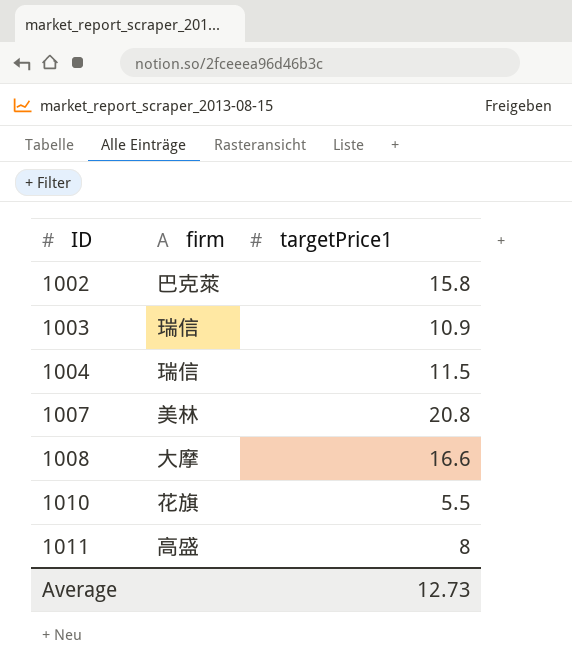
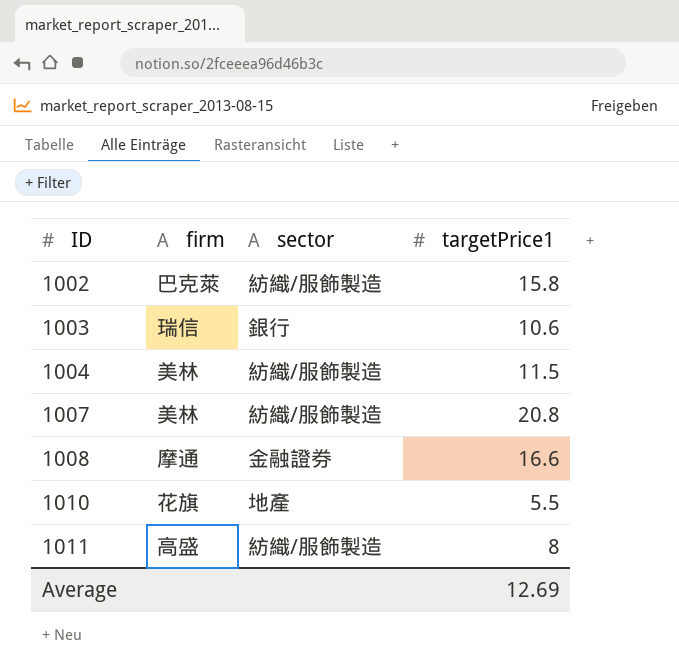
column sector | position: none -> 3
1003 | targetPrice1: 10.9 -> 10.6
1004 | firm: 瑞信 -> 美林
1008 | firm: 大摩 -> 摩通
Average | targetPrice1: 12.73 -> 12.69

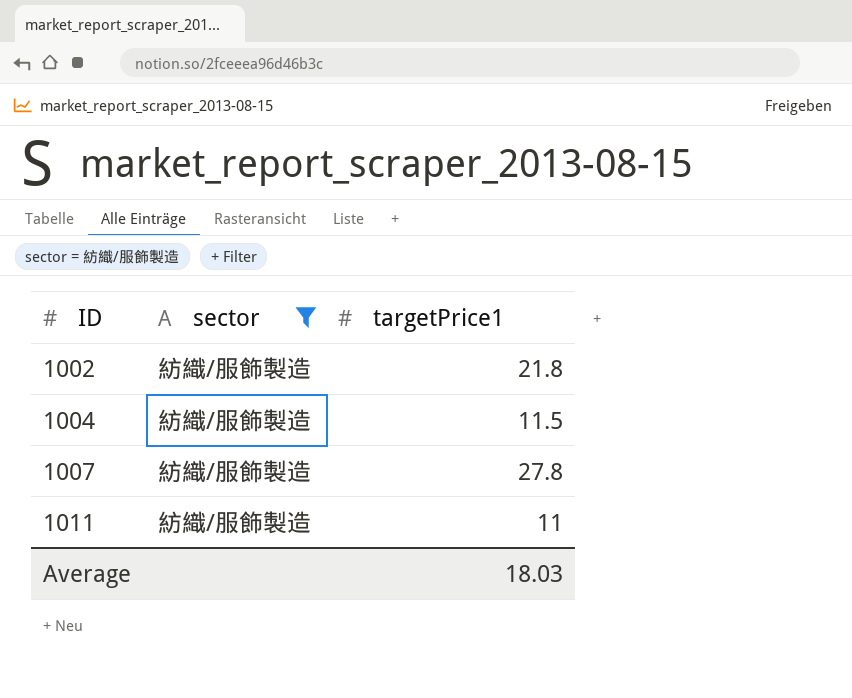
filter: none -> sector = 紡織/服飾製造
column firm | position: 2 -> none
1002 | targetPrice1: 15.8 -> 21.8
1007 | targetPrice1: 20.8 -> 27.8
1011 | targetPrice1: 8 -> 11
Average | targetPrice1: 12.69 -> 18.03

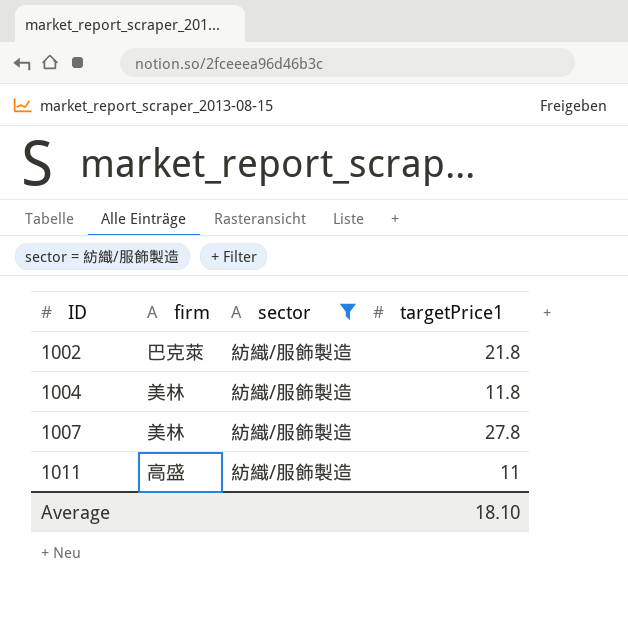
column firm | position: none -> 2
1004 | targetPrice1: 11.5 -> 11.8
Average | targetPrice1: 18.03 -> 18.10

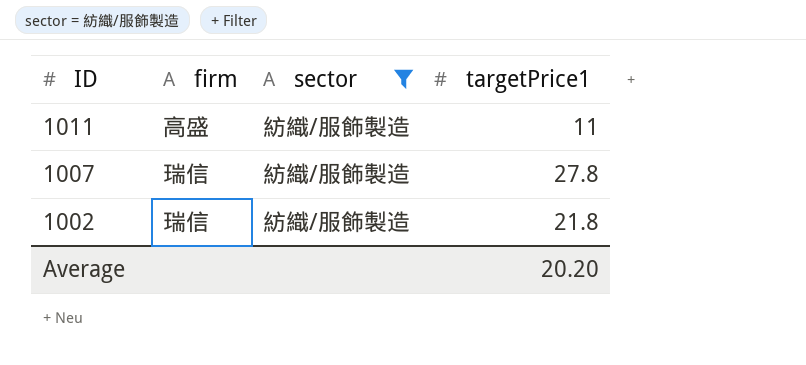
row order: ID ascending -> ID descending
row 1004: 美林 | 紡織/服飾製造 | 11.8 -> none
1007 | firm: 美林 -> 瑞信
1002 | firm: 巴克萊 -> 瑞信
Average | targetPrice1: 18.10 -> 20.20

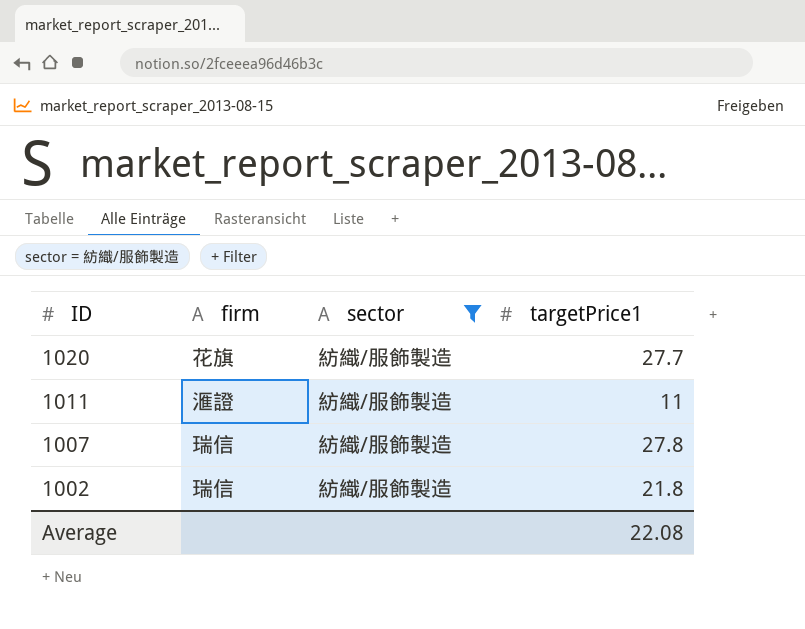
row 1020: none -> 花旗 | 紡織/服飾製造 | 27.7
1011 | firm: 高盛 -> 滙證
Average | targetPrice1: 20.20 -> 22.08

